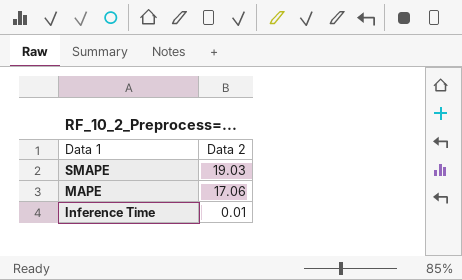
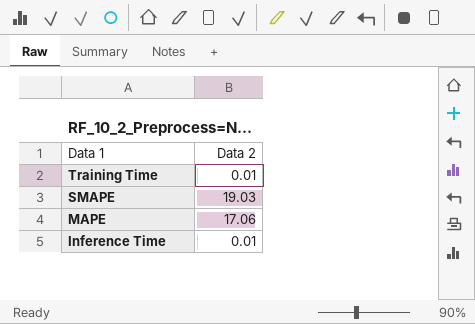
row Training Time: none -> 0.01

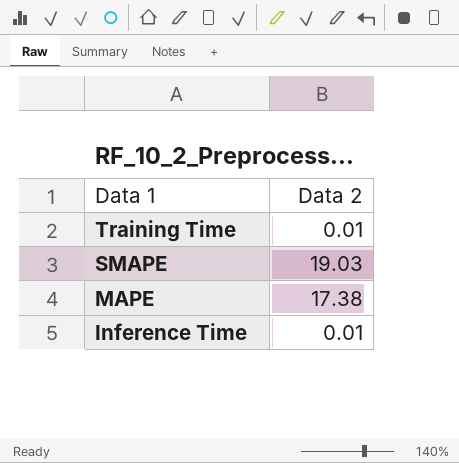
MAPE | Data 2: 17.06 -> 17.38

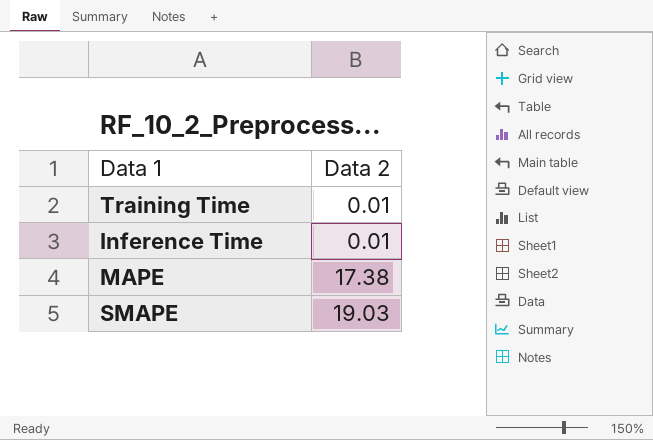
row order: Data 1 descending -> Data 2 ascending

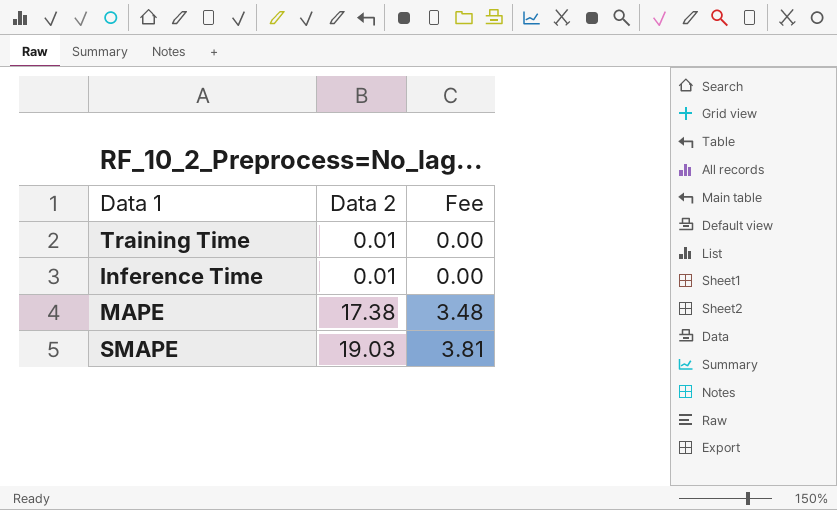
column Fee | formula: none -> [Data 2] * 0.2

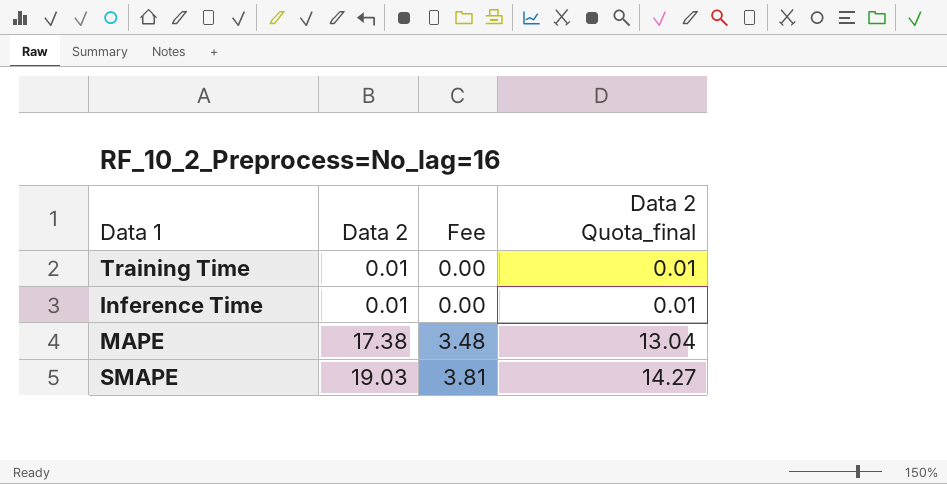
column Data 2 Quota_final | formula: none -> [Data 2] * 0.75

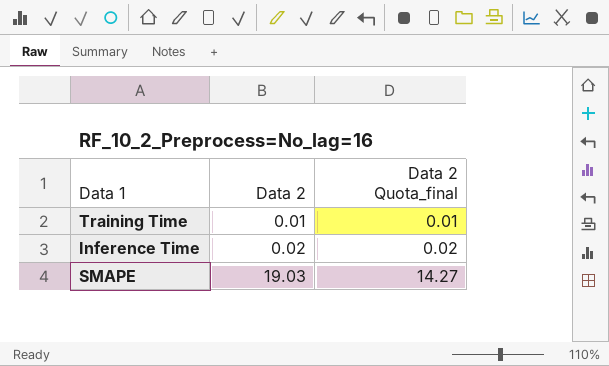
column Fee | formula: [Data 2] * 0.2 -> none
row MAPE: 17.38 | 3.48 | 13.04 -> none
Inference Time | Data 2: 0.01 -> 0.02
Inference Time | Data 2 Quota_final: 0.01 -> 0.02

